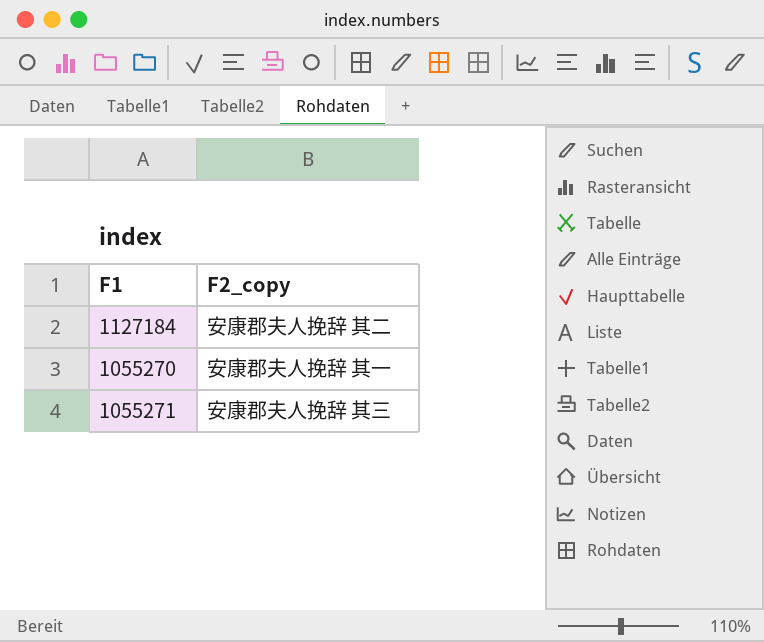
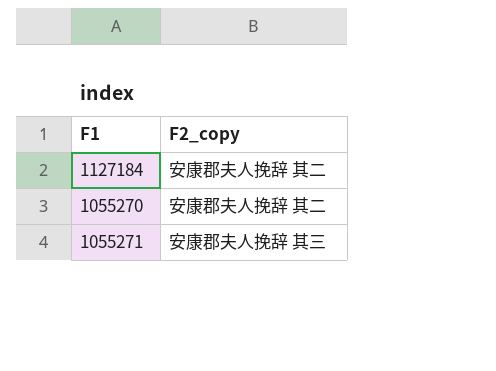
1055270 | F2_copy: 安康郡夫人挽辞 其一 -> 安康郡夫人挽辞 其二

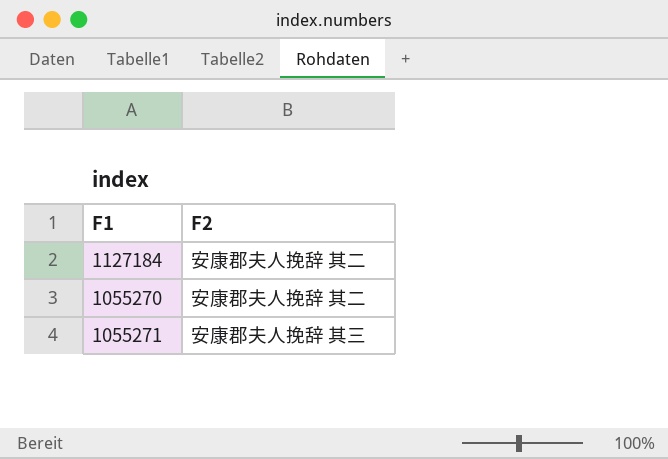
column name: F2_copy -> F2

